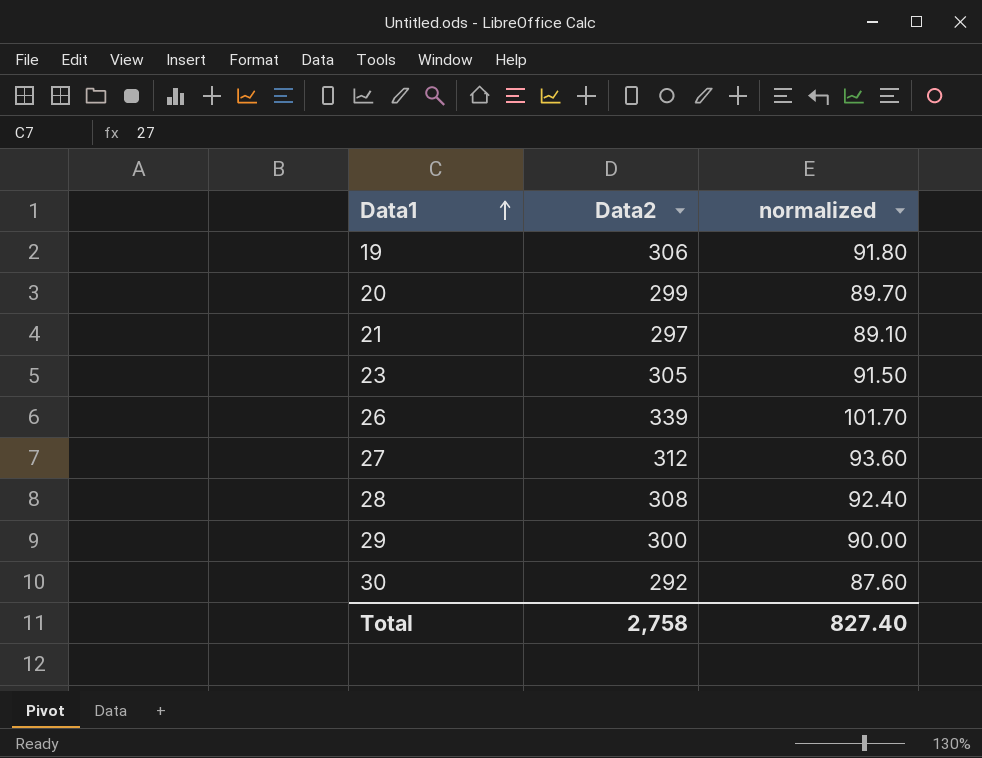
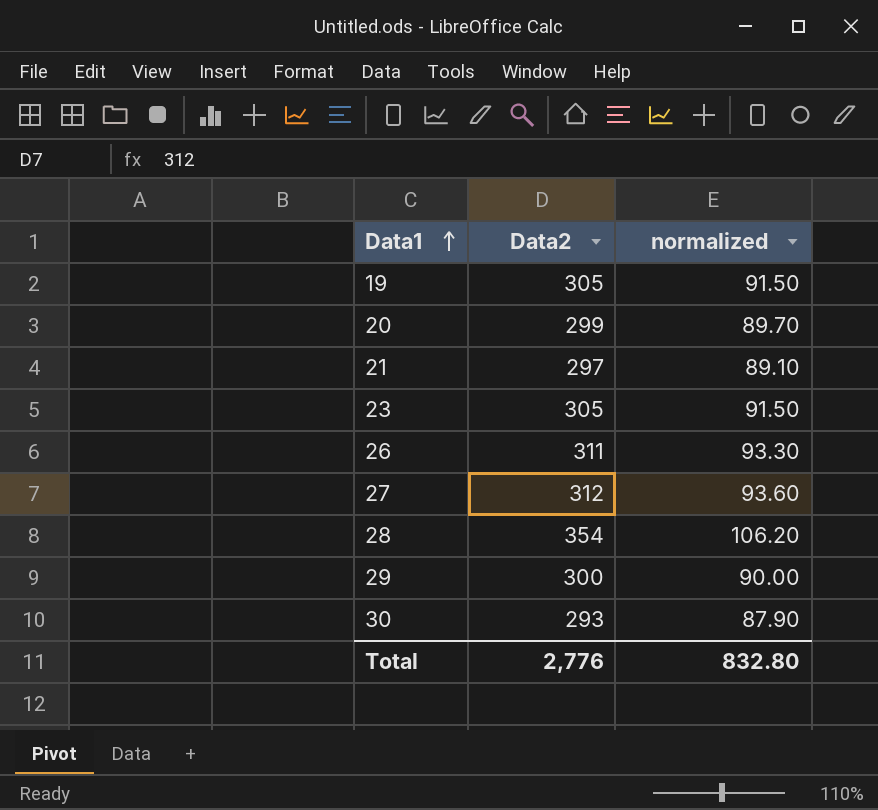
19 | Data2: 306 -> 305
19 | normalized: 91.80 -> 91.50
26 | Data2: 339 -> 311
26 | normalized: 101.70 -> 93.30
28 | Data2: 308 -> 354
28 | normalized: 92.40 -> 106.20
30 | Data2: 292 -> 293
30 | normalized: 87.60 -> 87.90
Total | Data2: 2,758 -> 2,776
Total | normalized: 827.40 -> 832.80

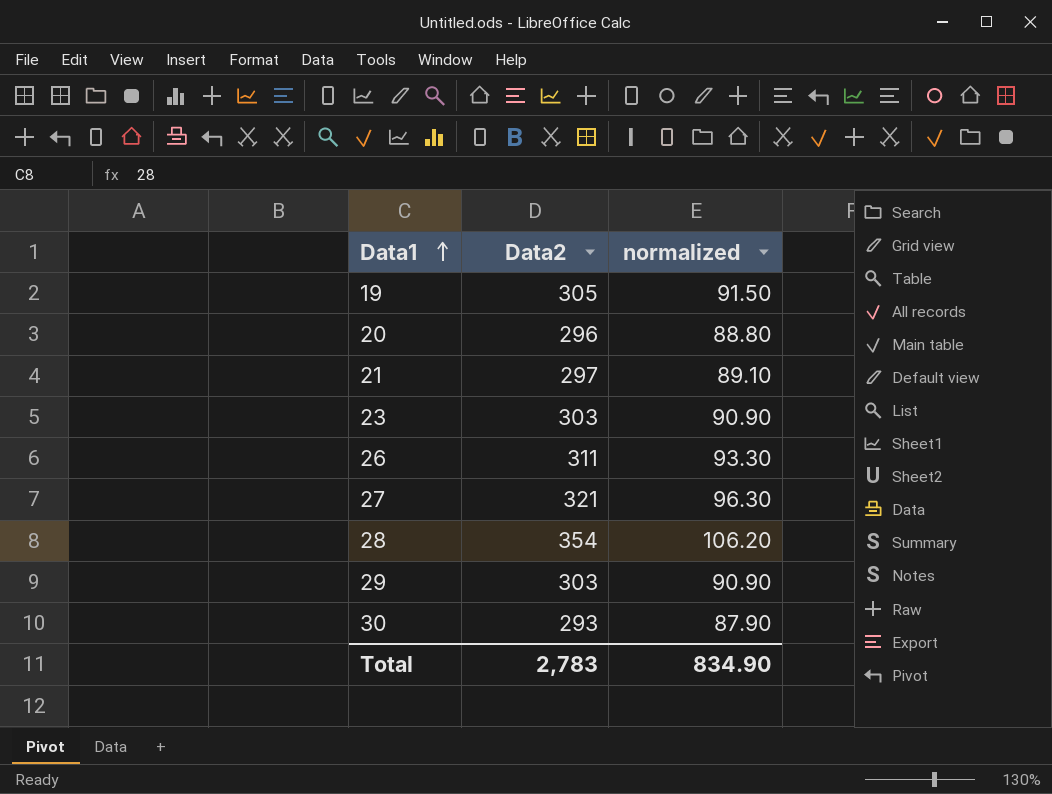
20 | Data2: 299 -> 296
20 | normalized: 89.70 -> 88.80
23 | Data2: 305 -> 303
23 | normalized: 91.50 -> 90.90
27 | Data2: 312 -> 321
27 | normalized: 93.60 -> 96.30
29 | Data2: 300 -> 303
29 | normalized: 90.00 -> 90.90
Total | Data2: 2,776 -> 2,783
Total | normalized: 832.80 -> 834.90

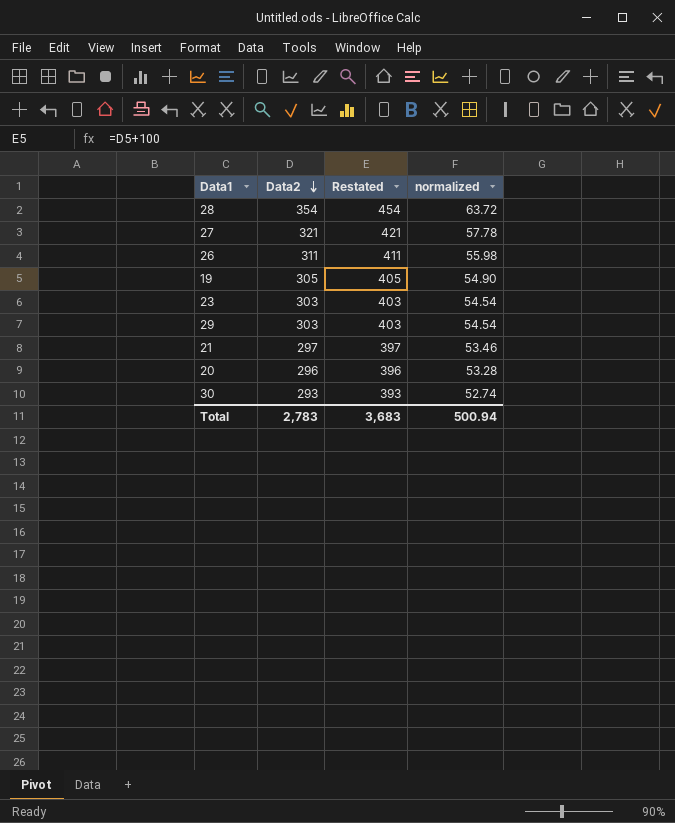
row order: Data1 ascending -> Data2 descending
column Restated | formula: none -> [Data2] + 100
column normalized | formula: [Data2] * 0.3 -> [Data2] * 0.18
Total | normalized: 834.90 -> 500.94

